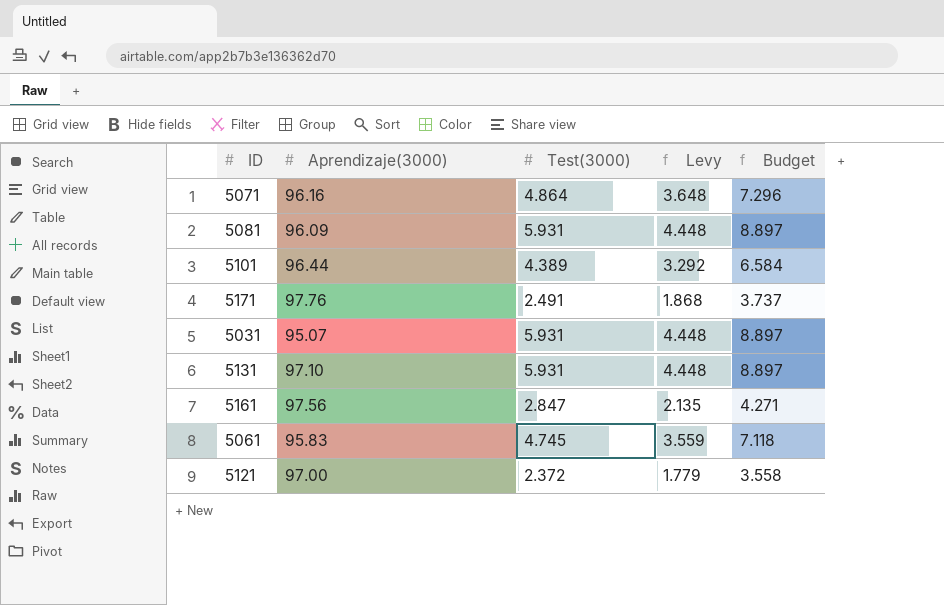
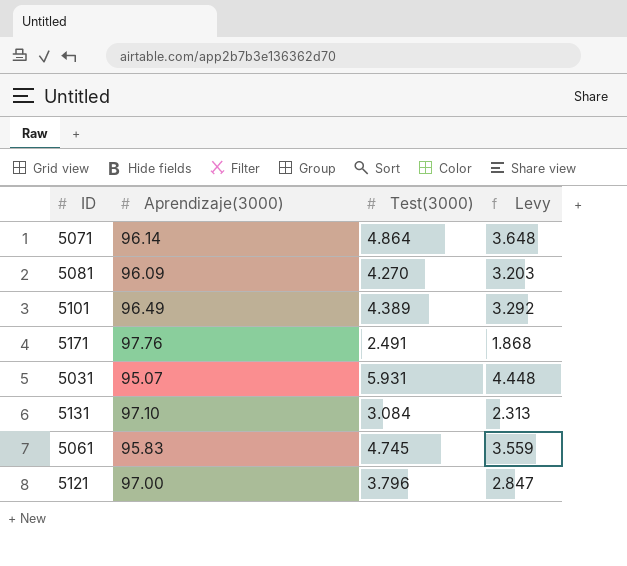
column Budget | formula: [Test(3000)] * 1.5 -> none
row 5161: 97.56 | 2.847 | 2.135 | 4.271 -> none
5071 | Aprendizaje(3000): 96.16 -> 96.14
5081 | Test(3000): 5.931 -> 4.270
5081 | Levy: 4.448 -> 3.203
5101 | Aprendizaje(3000): 96.44 -> 96.49
5131 | Test(3000): 5.931 -> 3.084
5131 | Levy: 4.448 -> 2.313
5121 | Test(3000): 2.372 -> 3.796
5121 | Levy: 1.779 -> 2.847

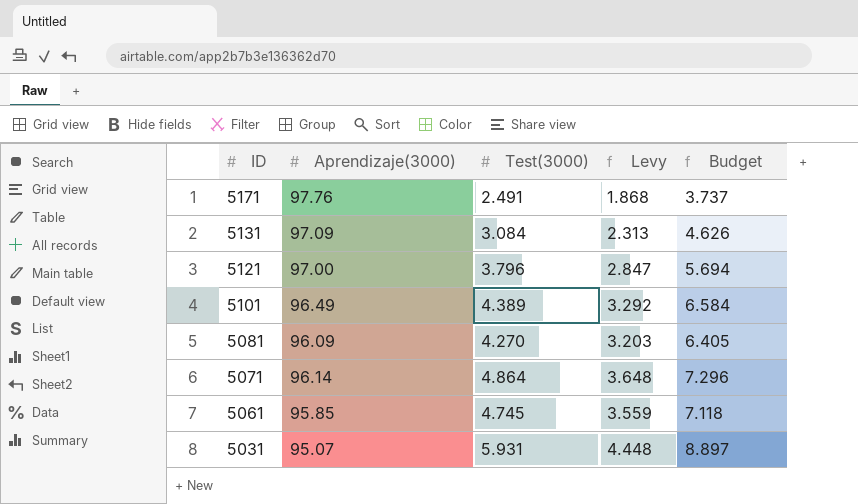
row order: none -> ID descending
column Budget | formula: none -> [Test(3000)] * 1.5
5131 | Aprendizaje(3000): 97.10 -> 97.09
5061 | Aprendizaje(3000): 95.83 -> 95.85

